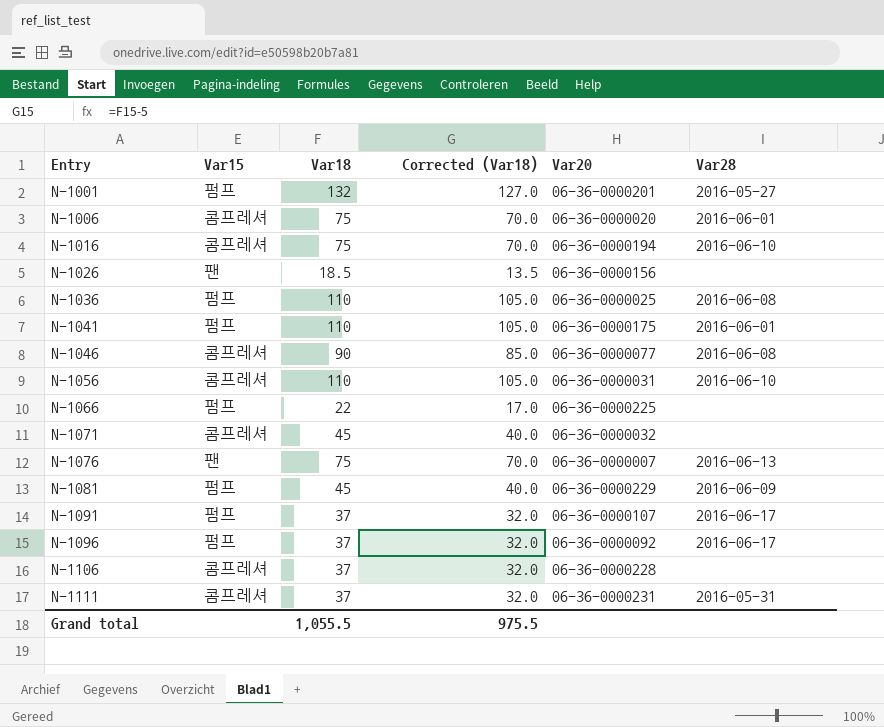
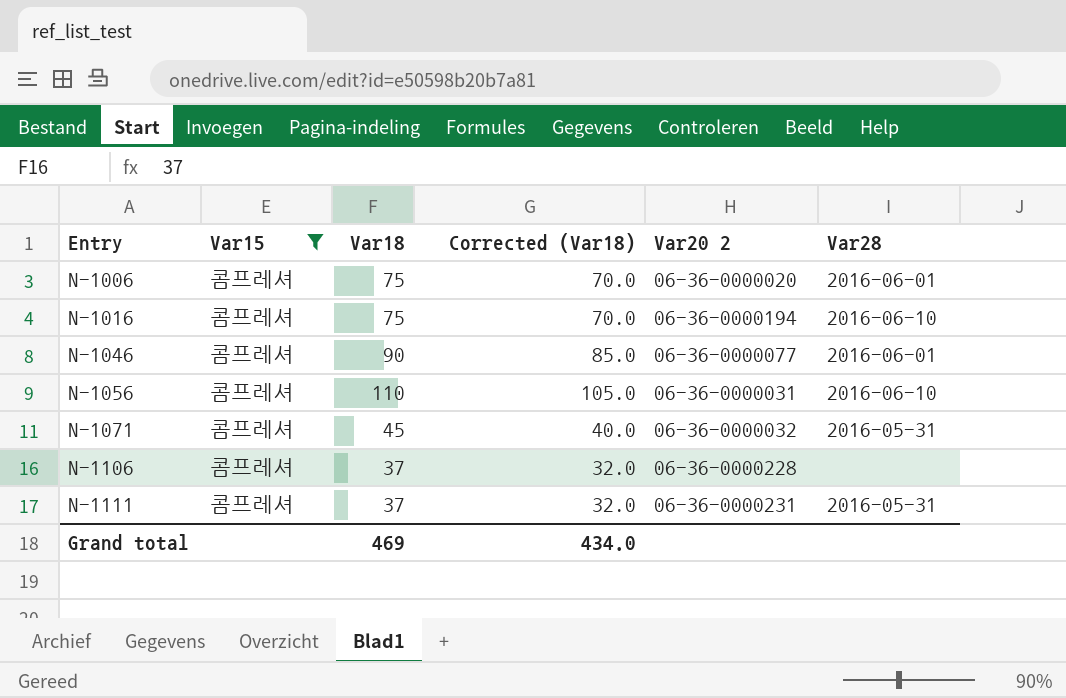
filter: none -> Var15 = 콤프레셔
column name: Var20 -> Var20 2
N-1046 | Var28: 2016-06-08 -> 2016-06-01
N-1071 | Var28: none -> 2016-05-31
Grand total | Var18: 1,055.5 -> 469
Grand total | Corrected (Var18): 975.5 -> 434.0

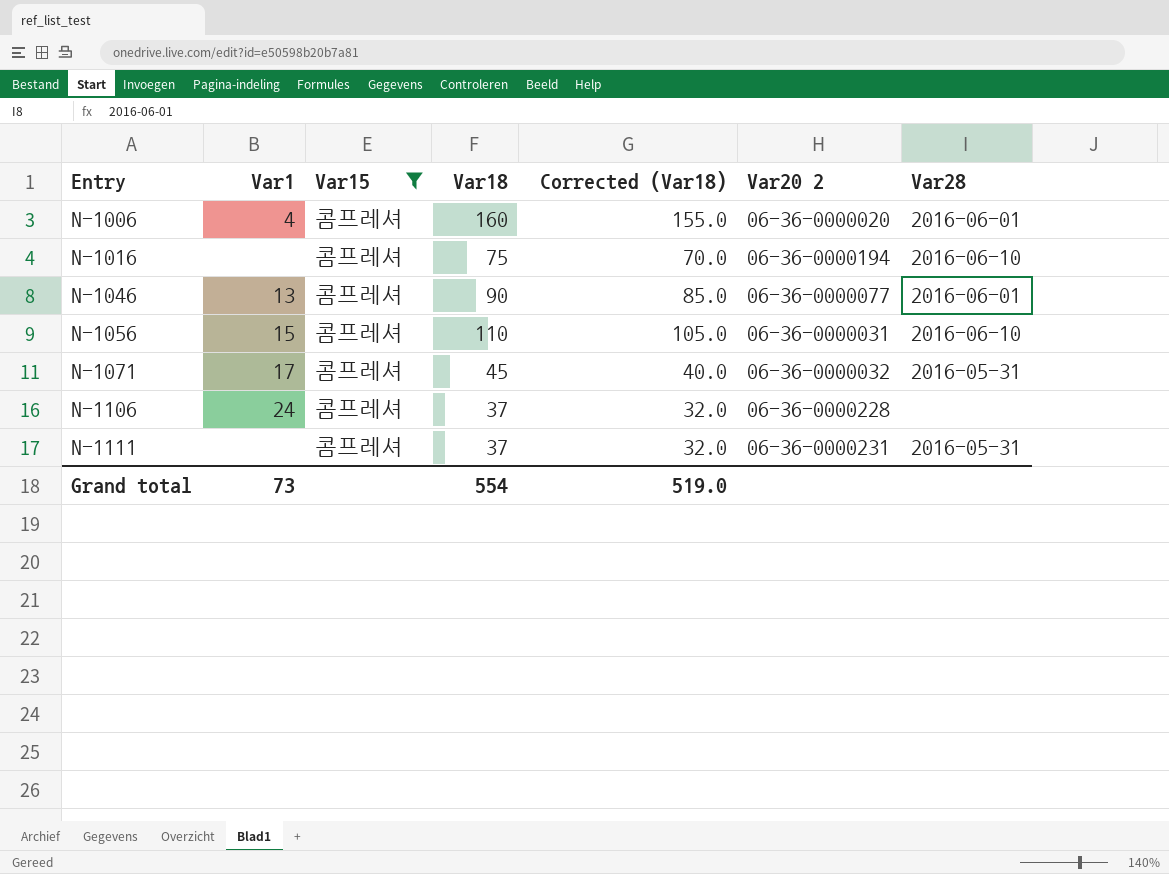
column Var1 | position: none -> 2
N-1006 | Var18: 75 -> 160
N-1006 | Corrected (Var18): 70.0 -> 155.0
Grand total | Var18: 469 -> 554
Grand total | Corrected (Var18): 434.0 -> 519.0

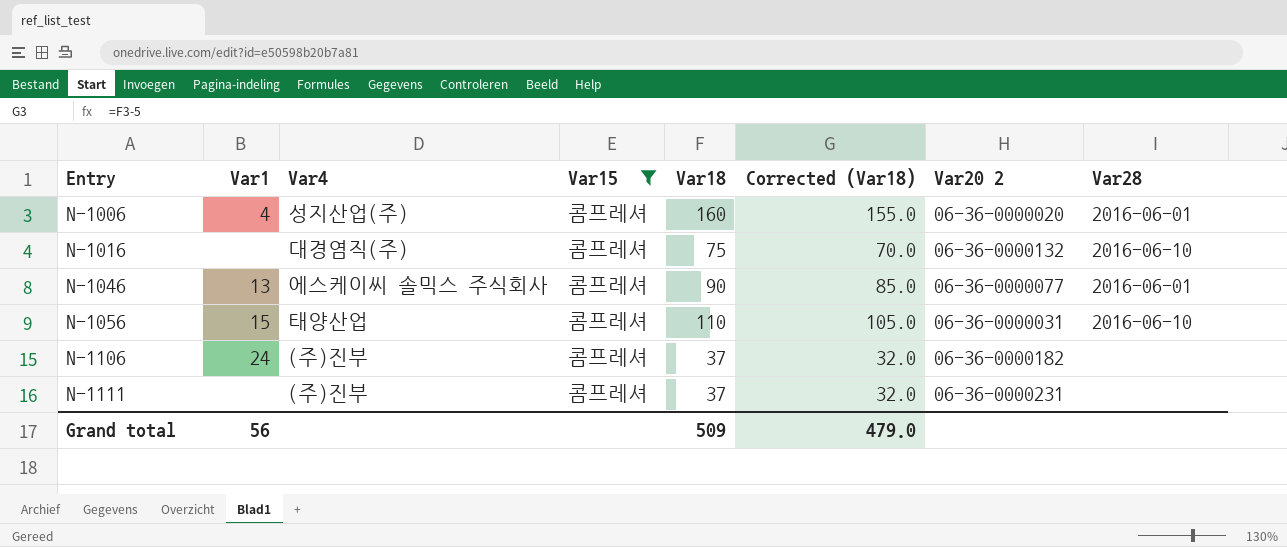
column Var4 | position: none -> 3
row N-1071: 17 | 콤프레셔 | 45 | 40.0 | 06-36-0000032 | 2016-05-31 -> none
N-1016 | Var20 2: 06-36-0000194 -> 06-36-0000132
N-1106 | Var20 2: 06-36-0000228 -> 06-36-0000182
N-1111 | Var28: 2016-05-31 -> none
Grand total | Var1: 73 -> 56
Grand total | Var18: 554 -> 509
Grand total | Corrected (Var18): 519.0 -> 479.0

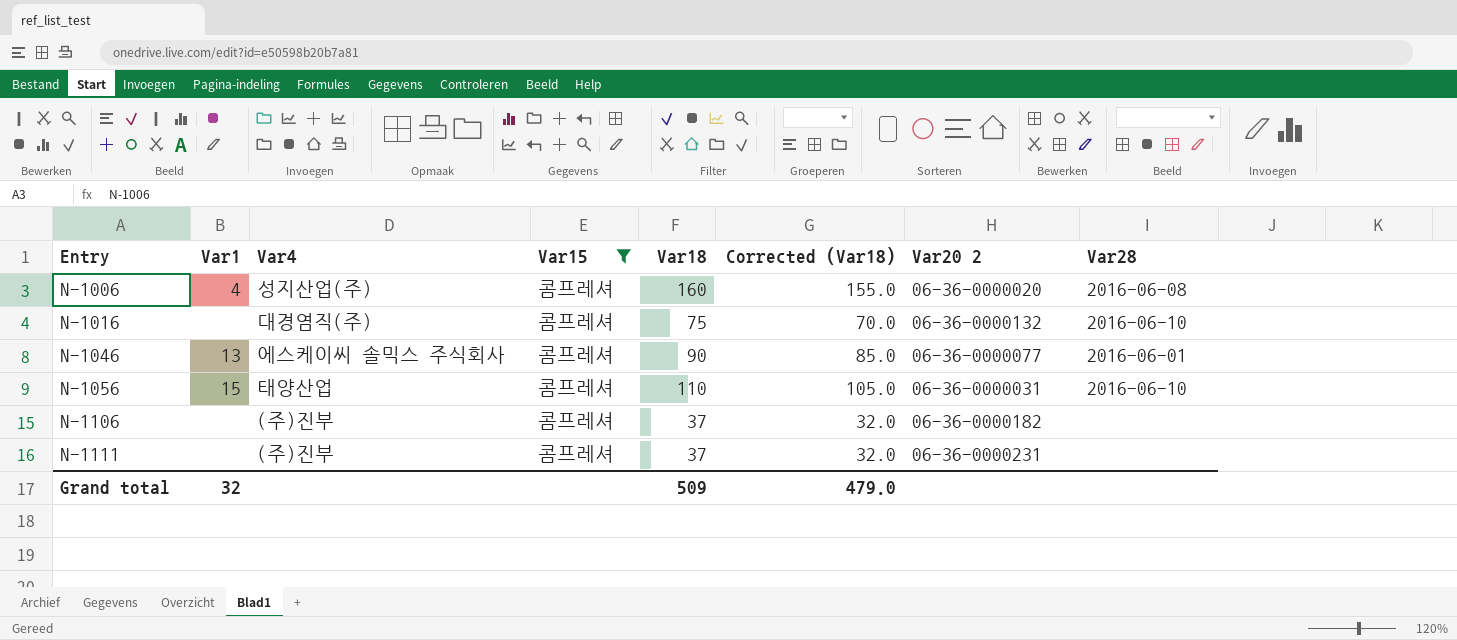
N-1006 | Var28: 2016-06-01 -> 2016-06-08
N-1106 | Var1: 24 -> none
Grand total | Var1: 56 -> 32

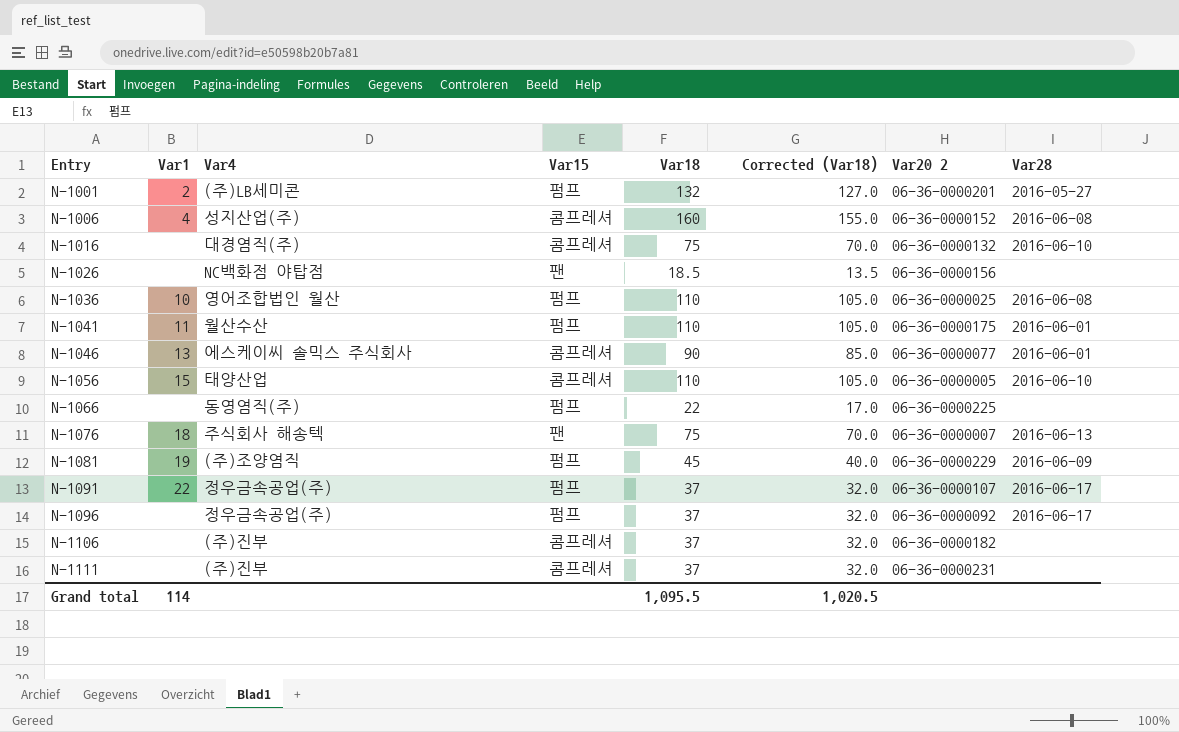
filter: Var15 = 콤프레셔 -> none
N-1006 | Var20 2: 06-36-0000020 -> 06-36-0000152
N-1056 | Var20 2: 06-36-0000031 -> 06-36-0000005
Grand total | Var1: 32 -> 114
Grand total | Var18: 509 -> 1,095.5
Grand total | Corrected (Var18): 479.0 -> 1,020.5

